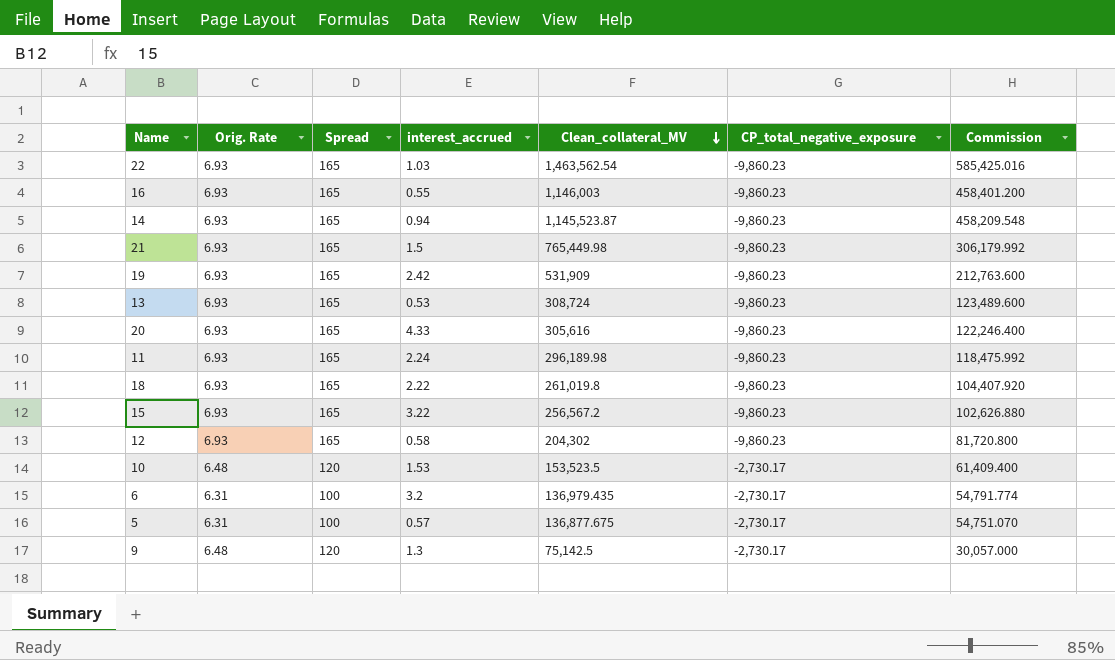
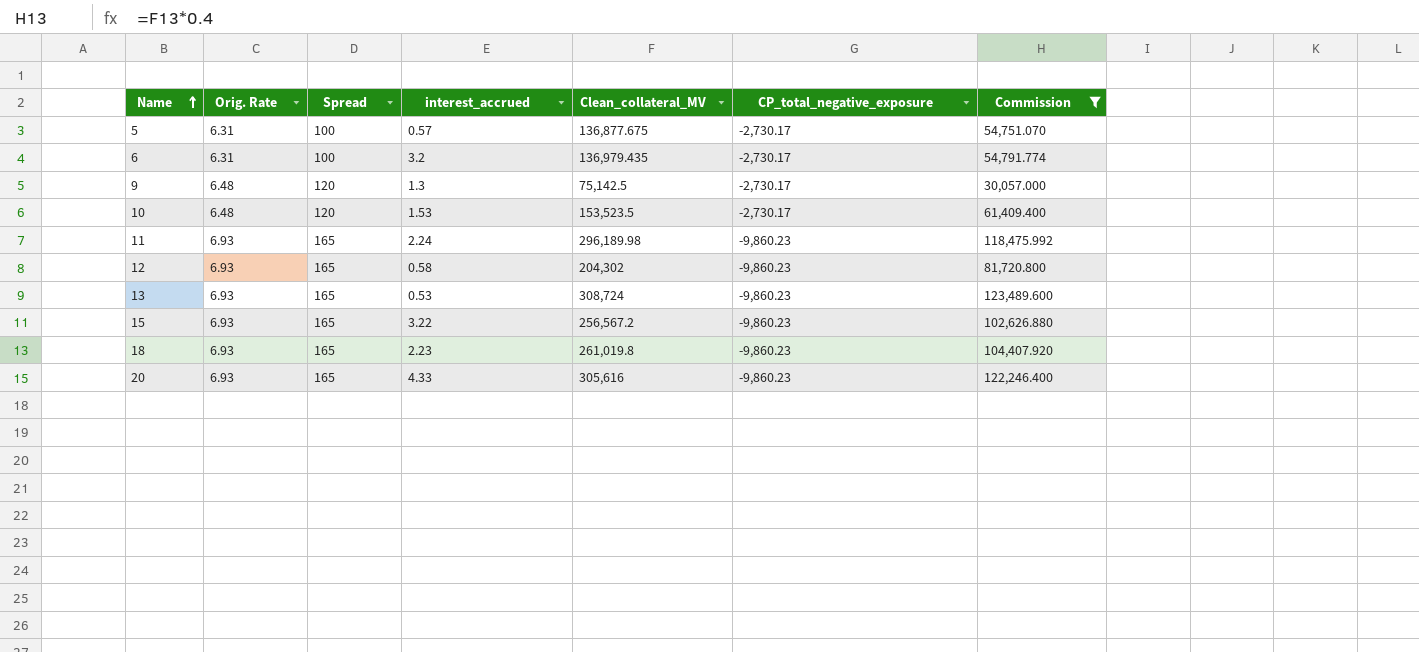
filter: none -> Commission <= 123,489.600
row order: Clean_collateral_MV descending -> Name ascending
18 | interest_accrued: 2.22 -> 2.23

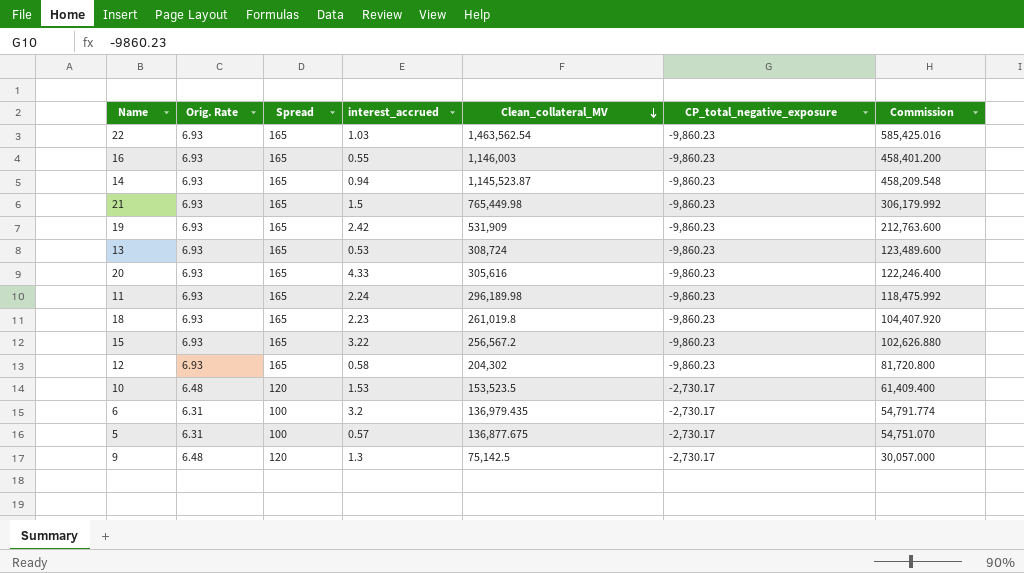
filter: Commission <= 123,489.600 -> none
row order: Name ascending -> Clean_collateral_MV descending

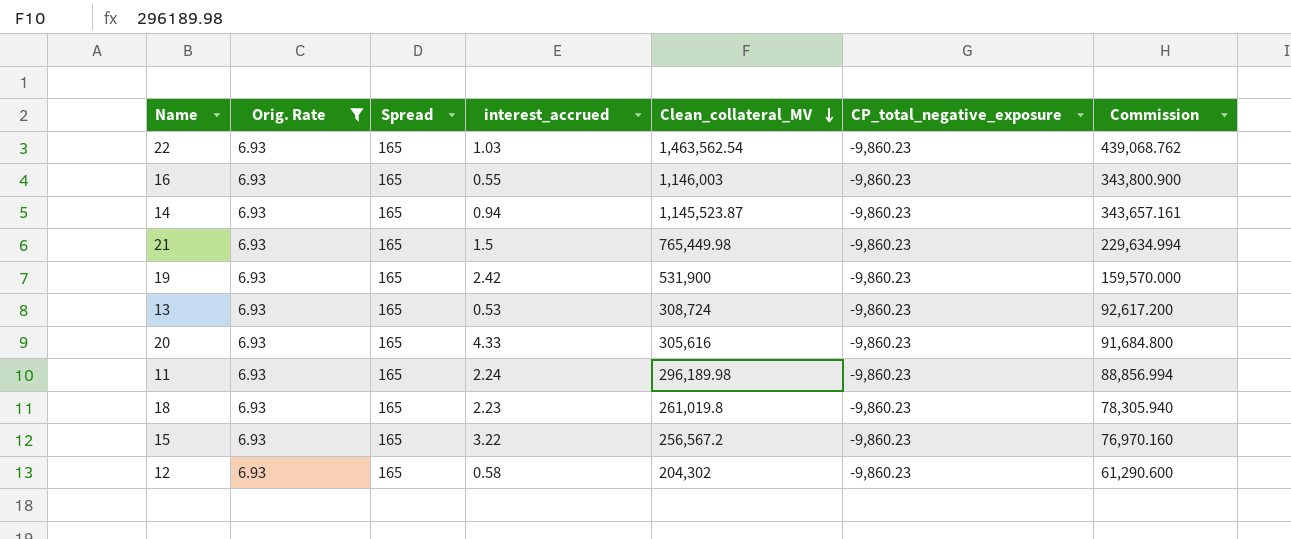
filter: none -> Orig. Rate = 6.93
column Commission | formula: [Clean_collateral_MV] * 0.4 -> [Clean_collateral_MV] * 0.3
19 | Clean_collateral_MV: 531,909 -> 531,900

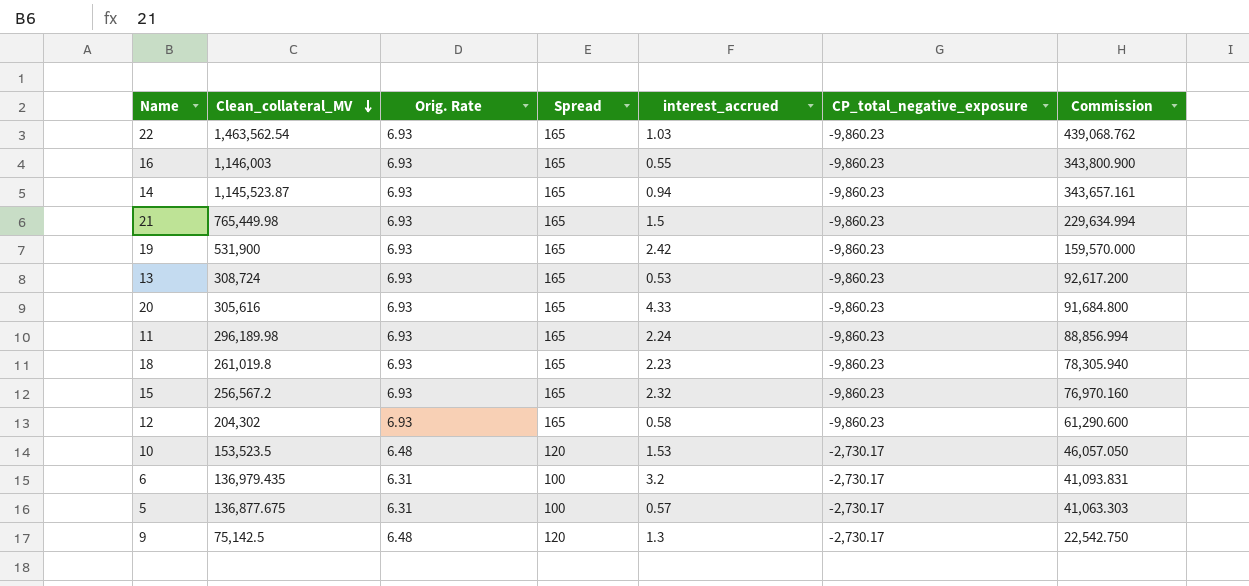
filter: Orig. Rate = 6.93 -> none
column Clean_collateral_MV | position: 5 -> 2
15 | interest_accrued: 3.22 -> 2.32

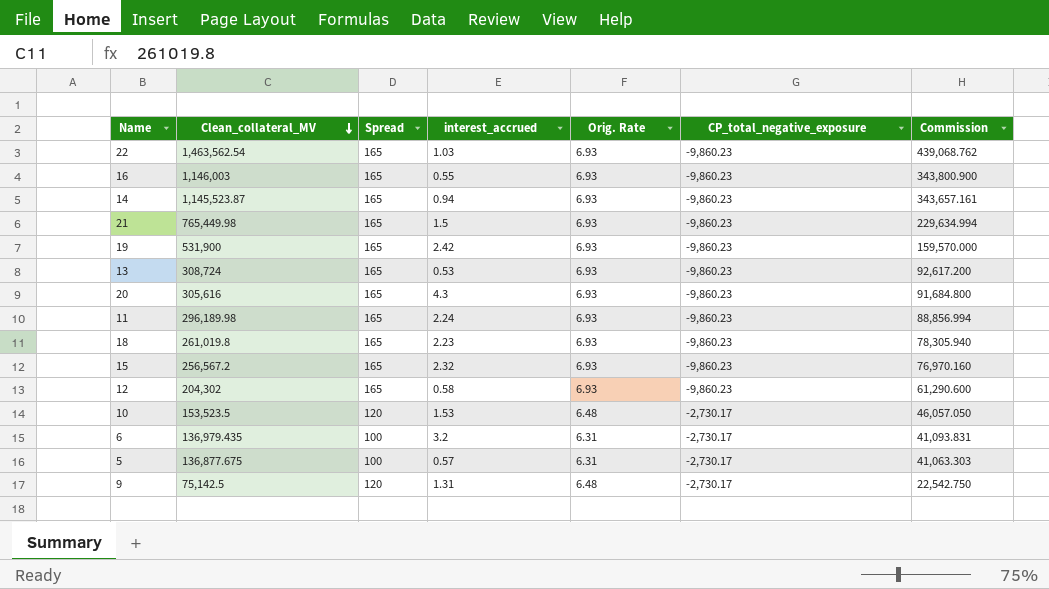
column Orig. Rate | position: 3 -> 5
20 | interest_accrued: 4.33 -> 4.3
9 | interest_accrued: 1.3 -> 1.31

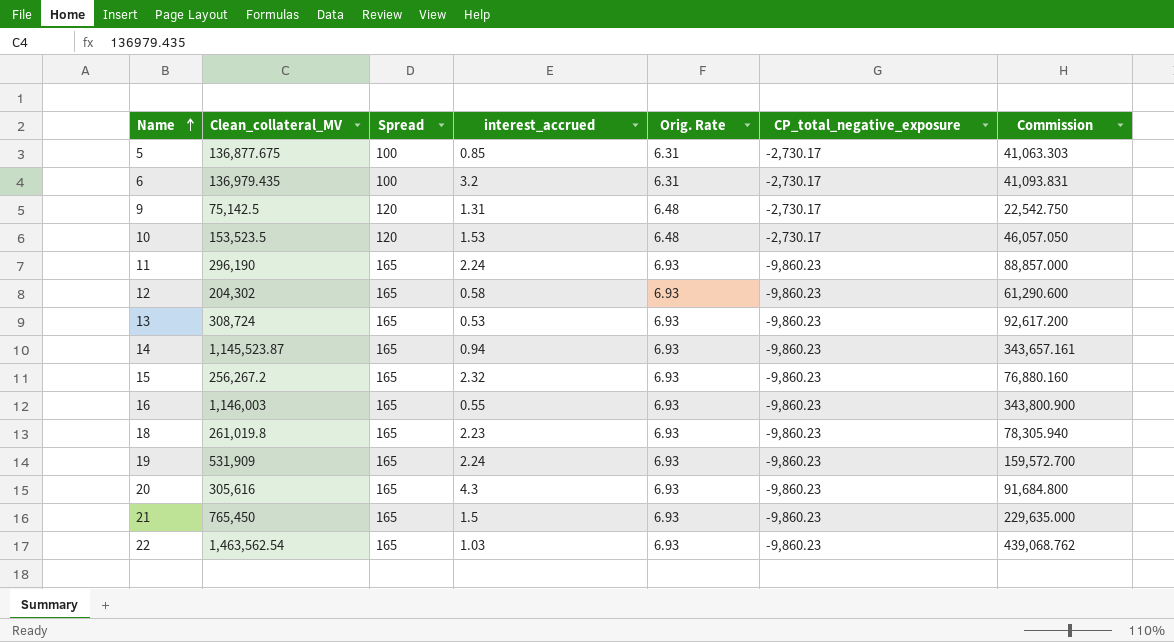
row order: Clean_collateral_MV descending -> Name ascending
5 | interest_accrued: 0.57 -> 0.85
11 | Clean_collateral_MV: 296,189.98 -> 296,190
11 | Commission: 88,856.994 -> 88,857.000
15 | Clean_collateral_MV: 256,567.2 -> 256,267.2
15 | Commission: 76,970.160 -> 76,880.160
19 | Clean_collateral_MV: 531,900 -> 531,909
19 | interest_accrued: 2.42 -> 2.24
19 | Commission: 159,570.000 -> 159,572.700
21 | Clean_collateral_MV: 765,449.98 -> 765,450
21 | Commission: 229,634.994 -> 229,635.000

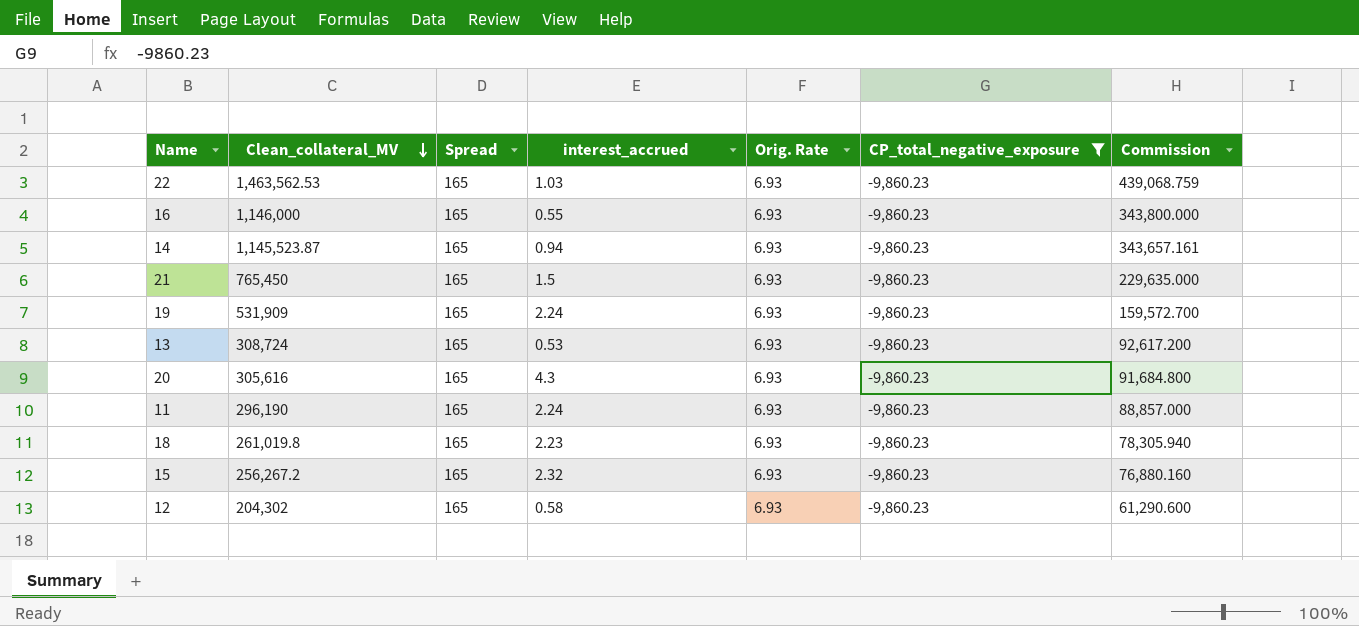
filter: none -> CP_total_negative_exposure = -9,860.23
row order: Name ascending -> Clean_collateral_MV descending
22 | Clean_collateral_MV: 1,463,562.54 -> 1,463,562.53
22 | Commission: 439,068.762 -> 439,068.759
16 | Clean_collateral_MV: 1,146,003 -> 1,146,000
16 | Commission: 343,800.900 -> 343,800.000

